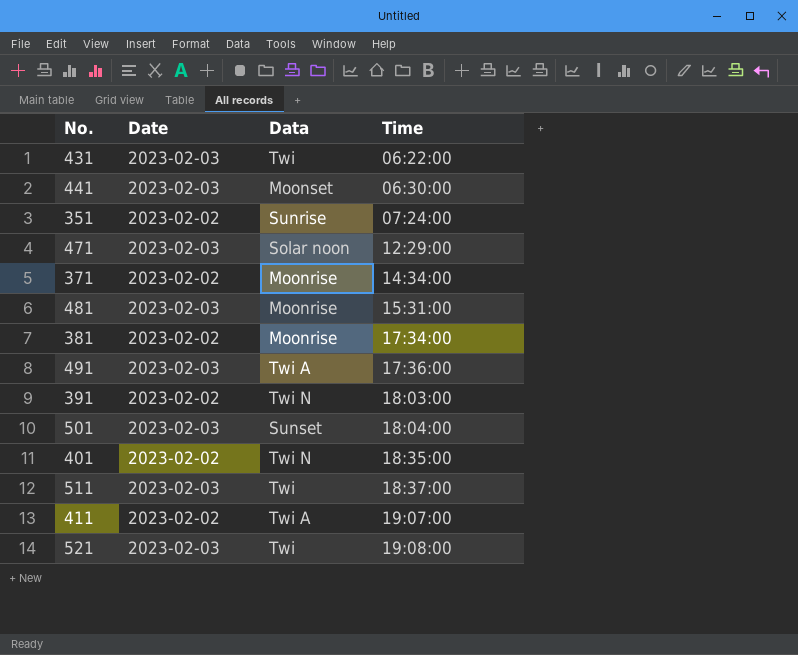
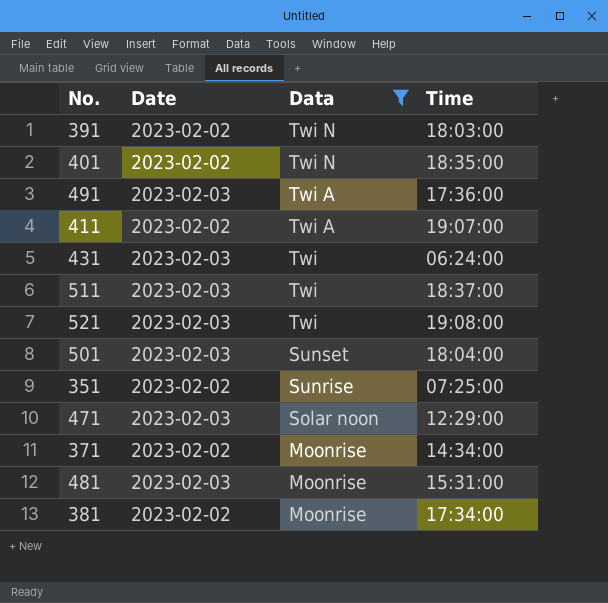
filter: none -> Data != Moonset
row order: Time ascending -> Data descending
431 | Time: 06:22:00 -> 06:24:00
351 | Time: 07:24:00 -> 07:25:00

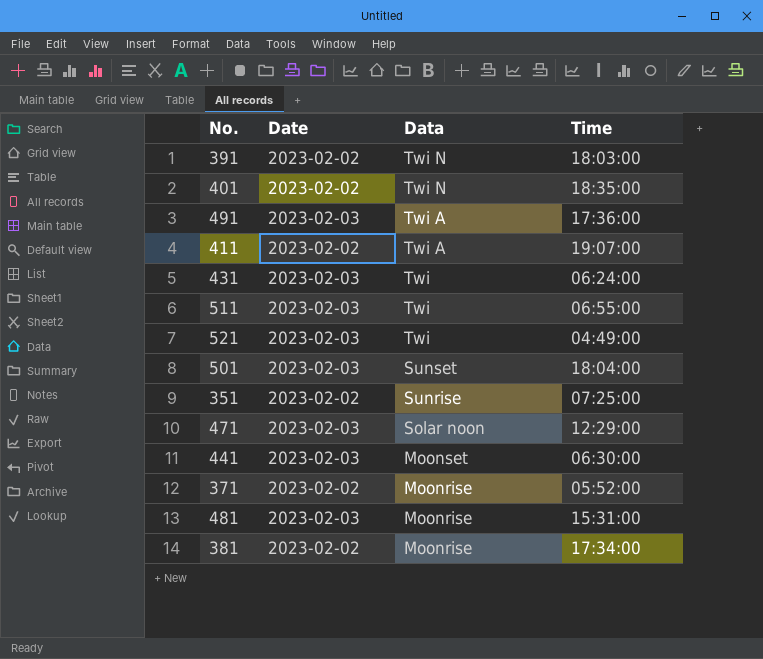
filter: Data != Moonset -> none
511 | Time: 18:37:00 -> 06:55:00
521 | Time: 19:08:00 -> 04:49:00
371 | Time: 14:34:00 -> 05:52:00

